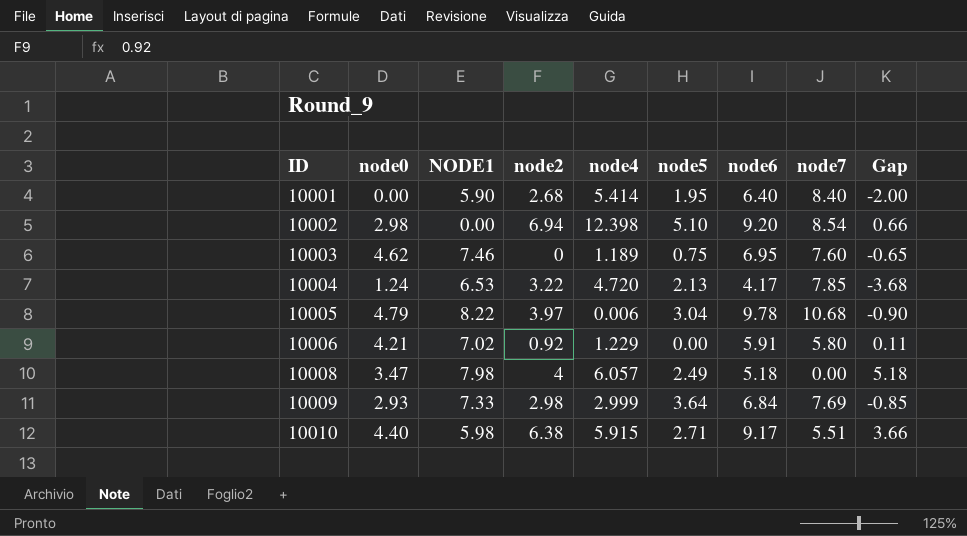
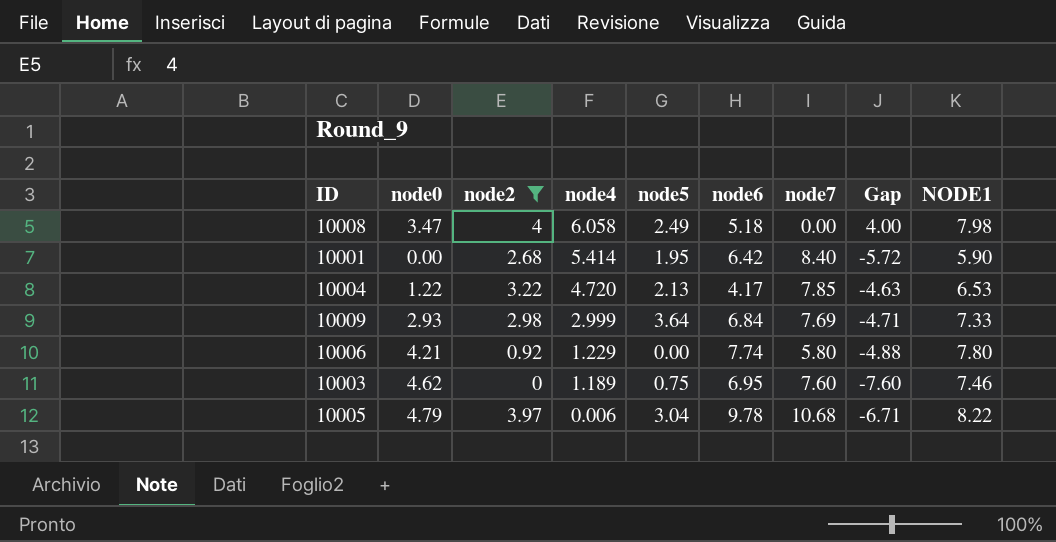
filter: none -> node2 <= 4
row order: ID ascending -> node4 descending
column Gap | formula: [node6] - [node7] -> [node2] - [node7]
column NODE1 | position: 3 -> 9
10008 | node4: 6.057 -> 6.058
10001 | node6: 6.40 -> 6.42
10004 | node0: 1.24 -> 1.22
10006 | node6: 5.91 -> 7.74
10006 | NODE1: 7.02 -> 7.80

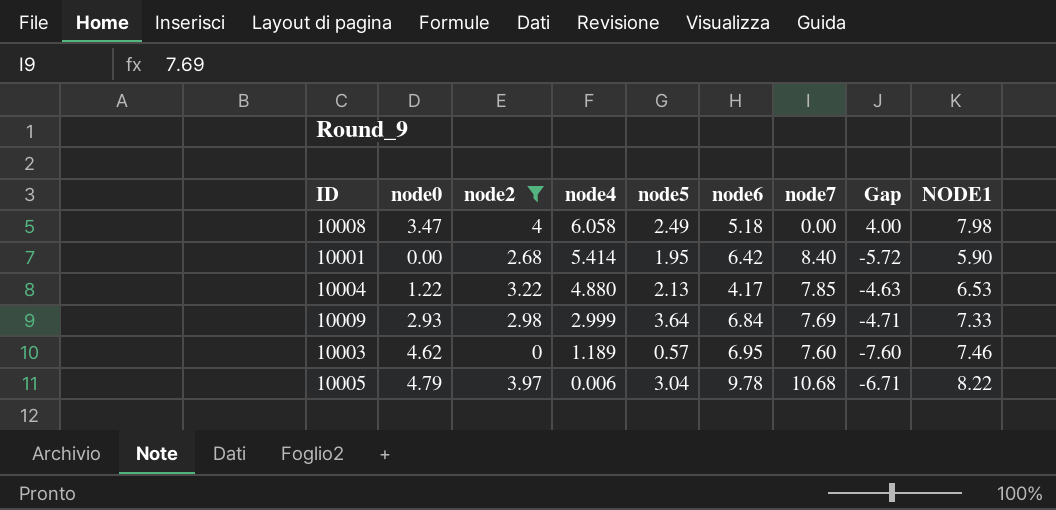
row 10006: 4.21 | 0.92 | 1.229 | 0.00 | 7.74 | 5.80 | -4.88 | 7.80 -> none
10004 | node4: 4.720 -> 4.880
10003 | node5: 0.75 -> 0.57

